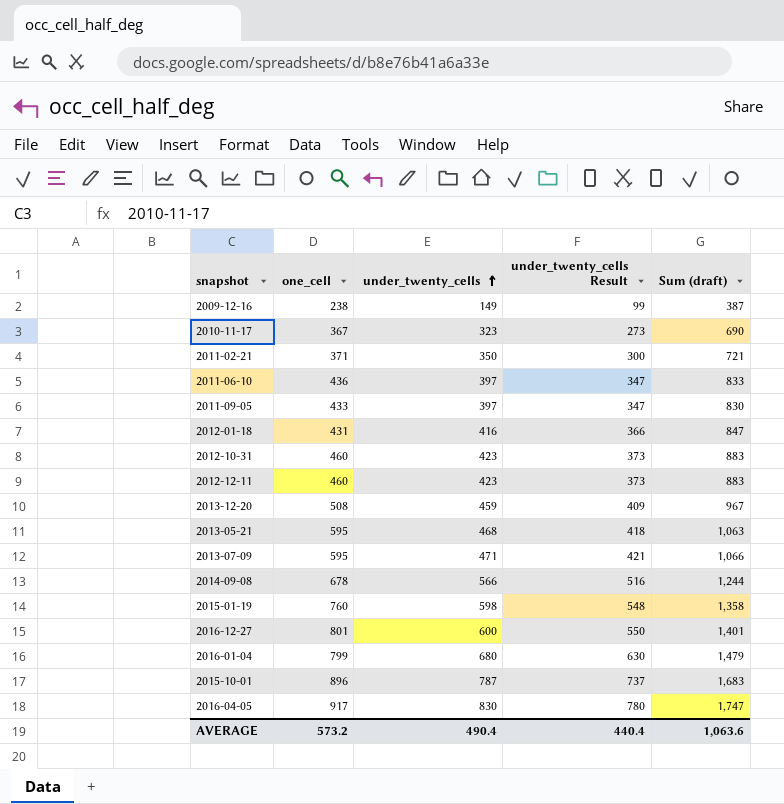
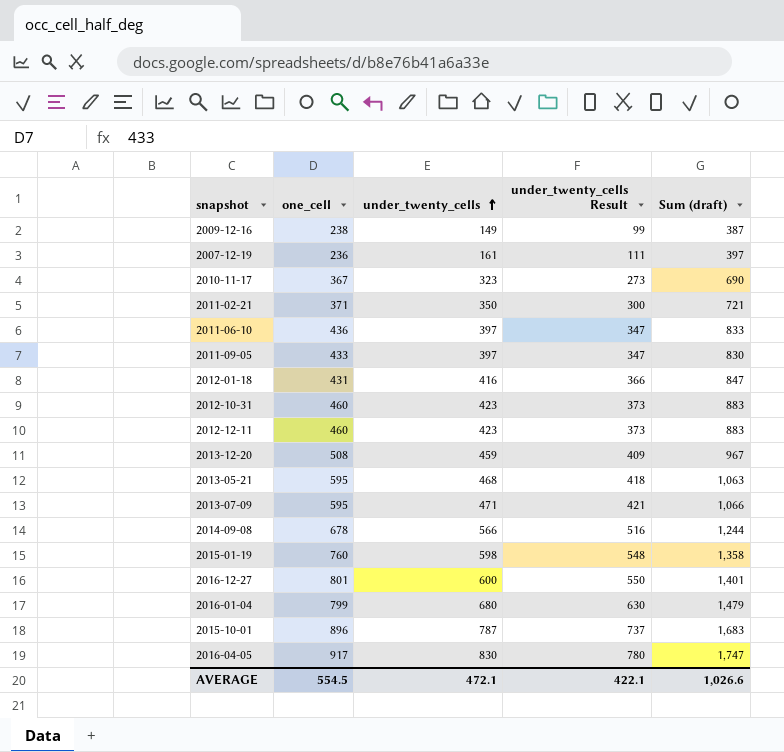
row 2007-12-19: none -> 236 | 161 | 111 | 397
AVERAGE | one_cell: 573.2 -> 554.5
AVERAGE | under_twenty_cells: 490.4 -> 472.1
AVERAGE | under_twenty_cells Result: 440.4 -> 422.1
AVERAGE | Sum (draft): 1,063.6 -> 1,026.6

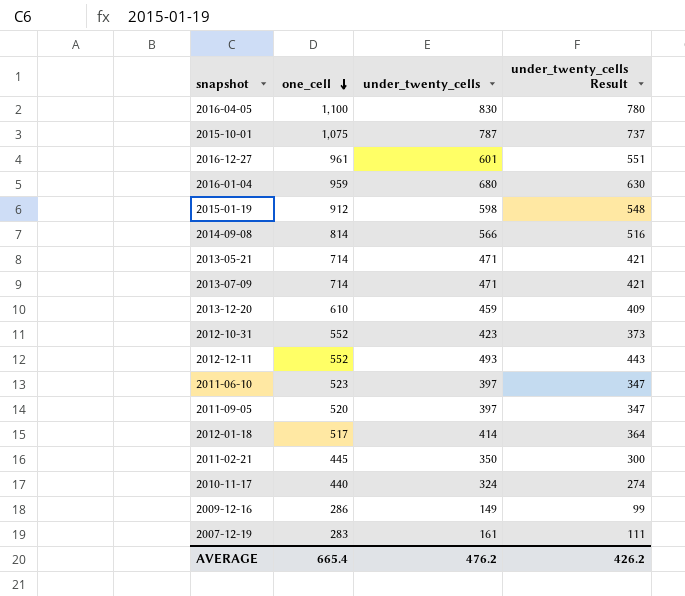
row order: under_twenty_cells ascending -> one_cell descending
column Sum (draft) | formula: [one_cell] + [under_twenty_cells] -> none
2016-04-05 | one_cell: 917 -> 1,100
2015-10-01 | one_cell: 896 -> 1,075
2016-12-27 | one_cell: 801 -> 961
2016-12-27 | under_twenty_cells: 600 -> 601
2016-12-27 | under_twenty_cells Result: 550 -> 551
2016-01-04 | one_cell: 799 -> 959
2015-01-19 | one_cell: 760 -> 912
2014-09-08 | one_cell: 678 -> 814
2013-05-21 | one_cell: 595 -> 714
2013-05-21 | under_twenty_cells: 468 -> 471
2013-05-21 | under_twenty_cells Result: 418 -> 421
2013-07-09 | one_cell: 595 -> 714
2013-12-20 | one_cell: 508 -> 610
2012-10-31 | one_cell: 460 -> 552
2012-12-11 | one_cell: 460 -> 552
2012-12-11 | under_twenty_cells: 423 -> 493
2012-12-11 | under_twenty_cells Result: 373 -> 443
2011-06-10 | one_cell: 436 -> 523
2011-09-05 | one_cell: 433 -> 520
2012-01-18 | one_cell: 431 -> 517
2012-01-18 | under_twenty_cells: 416 -> 414
2012-01-18 | under_twenty_cells Result: 366 -> 364
2011-02-21 | one_cell: 371 -> 445
2010-11-17 | one_cell: 367 -> 440
2010-11-17 | under_twenty_cells: 323 -> 324
2010-11-17 | under_twenty_cells Result: 273 -> 274
2009-12-16 | one_cell: 238 -> 286
2007-12-19 | one_cell: 236 -> 283
AVERAGE | one_cell: 554.5 -> 665.4
AVERAGE | under_twenty_cells: 472.1 -> 476.2
AVERAGE | under_twenty_cells Result: 422.1 -> 426.2

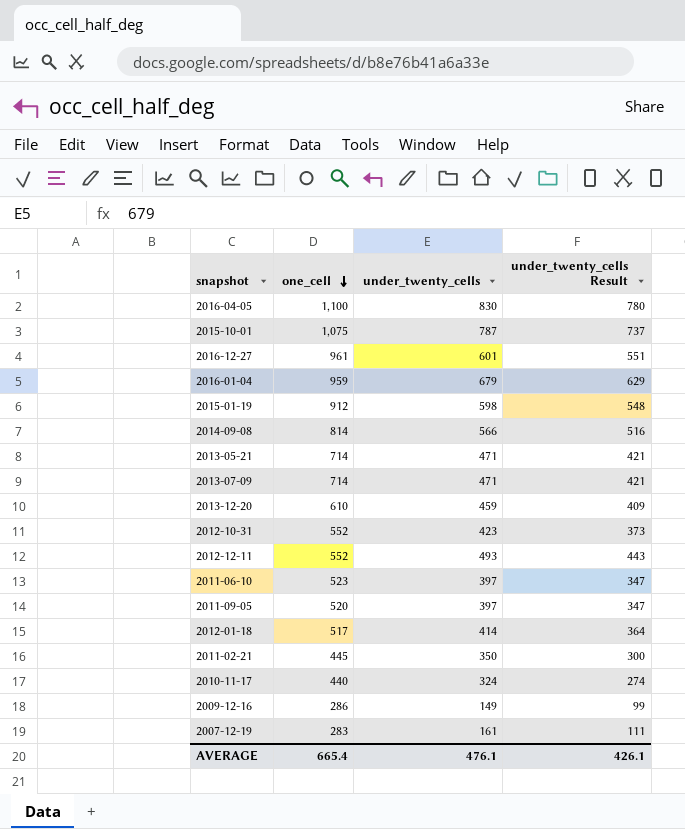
2016-01-04 | under_twenty_cells: 680 -> 679
2016-01-04 | under_twenty_cells Result: 630 -> 629
AVERAGE | under_twenty_cells: 476.2 -> 476.1
AVERAGE | under_twenty_cells Result: 426.2 -> 426.1

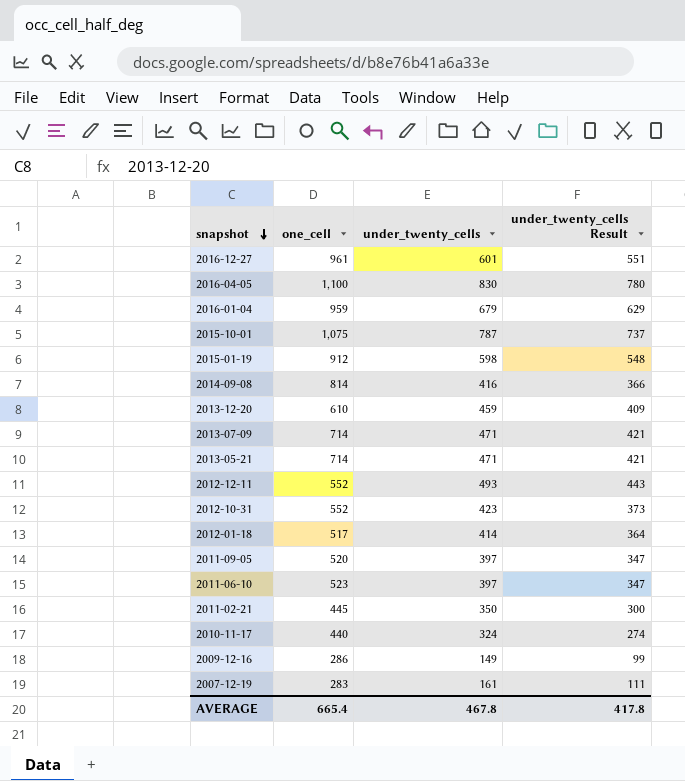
row order: one_cell descending -> snapshot descending
2014-09-08 | under_twenty_cells: 566 -> 416
2014-09-08 | under_twenty_cells Result: 516 -> 366
AVERAGE | under_twenty_cells: 476.1 -> 467.8
AVERAGE | under_twenty_cells Result: 426.1 -> 417.8

